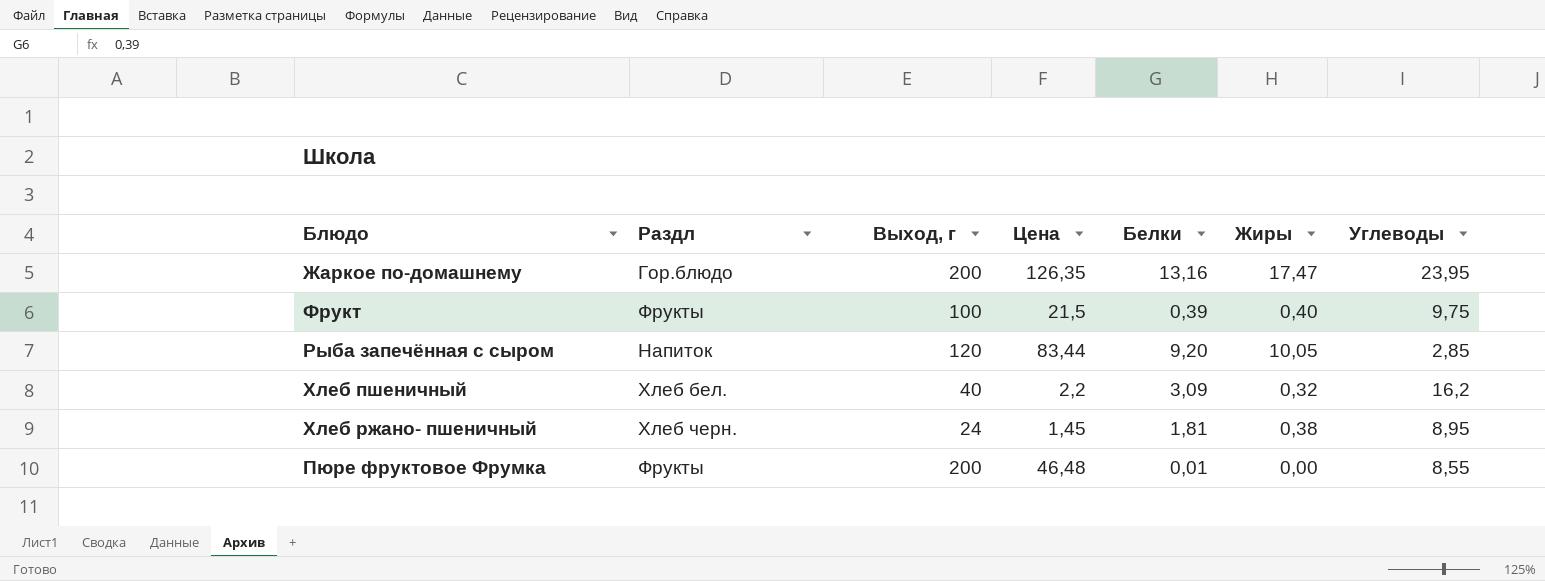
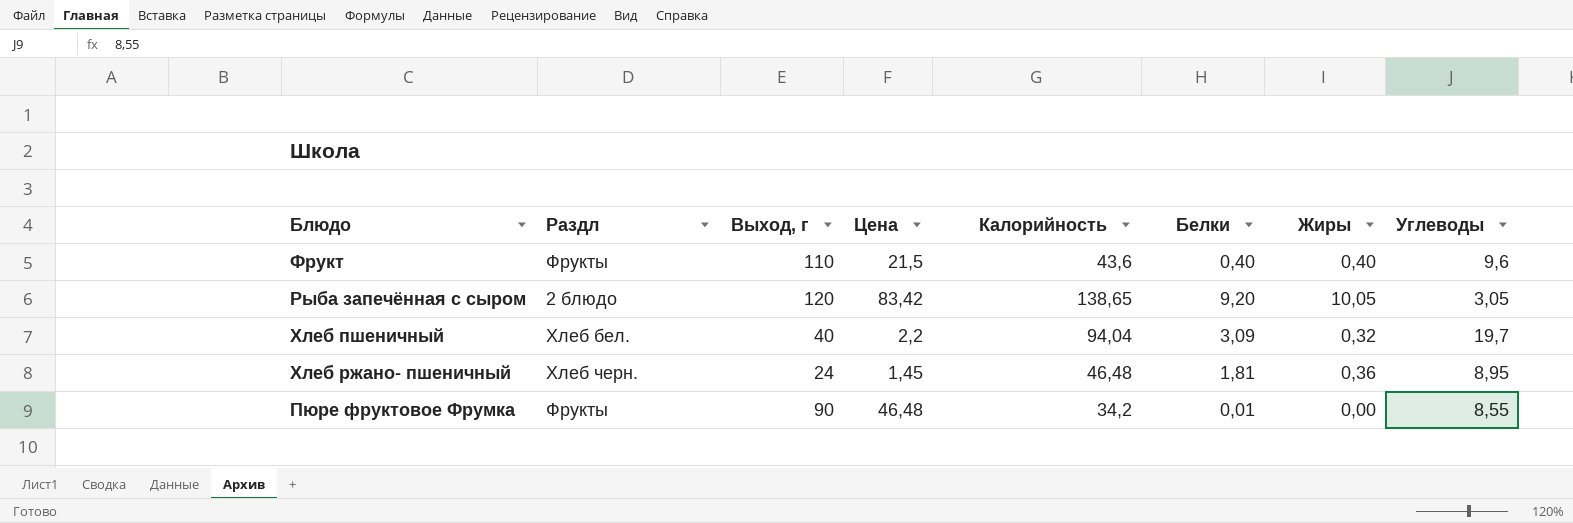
column Калорийность | position: none -> 5
row Жаркое по-домашнему: Гор.блюдо | 200 | 126,35 | 13,16 | 17,47 | 23,95 -> none
Фрукт | Выход, г: 100 -> 110
Фрукт | Белки: 0,39 -> 0,40
Фрукт | Углеводы: 9,75 -> 9,6
Рыба запечённая с сыром | Раздл: Напиток -> 2 блюдо
Рыба запечённая с сыром | Цена: 83,44 -> 83,42
Рыба запечённая с сыром | Углеводы: 2,85 -> 3,05
Хлеб пшеничный | Углеводы: 16,2 -> 19,7
Хлеб ржано- пшеничный | Жиры: 0,38 -> 0,36
Пюре фруктовое Фрумка | Выход, г: 200 -> 90

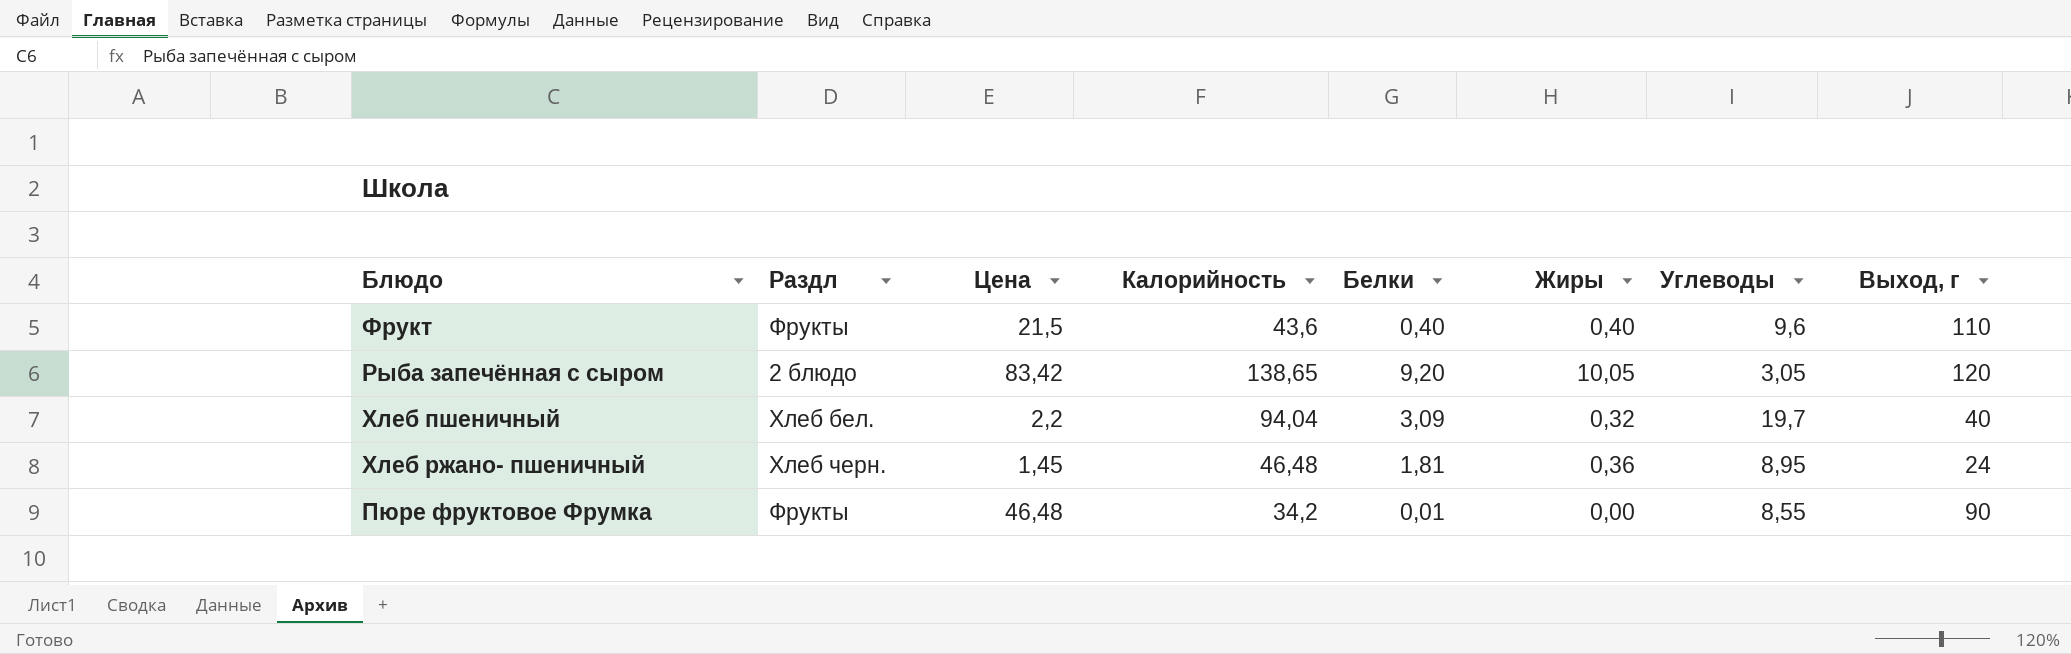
column Выход, г | position: 3 -> 8

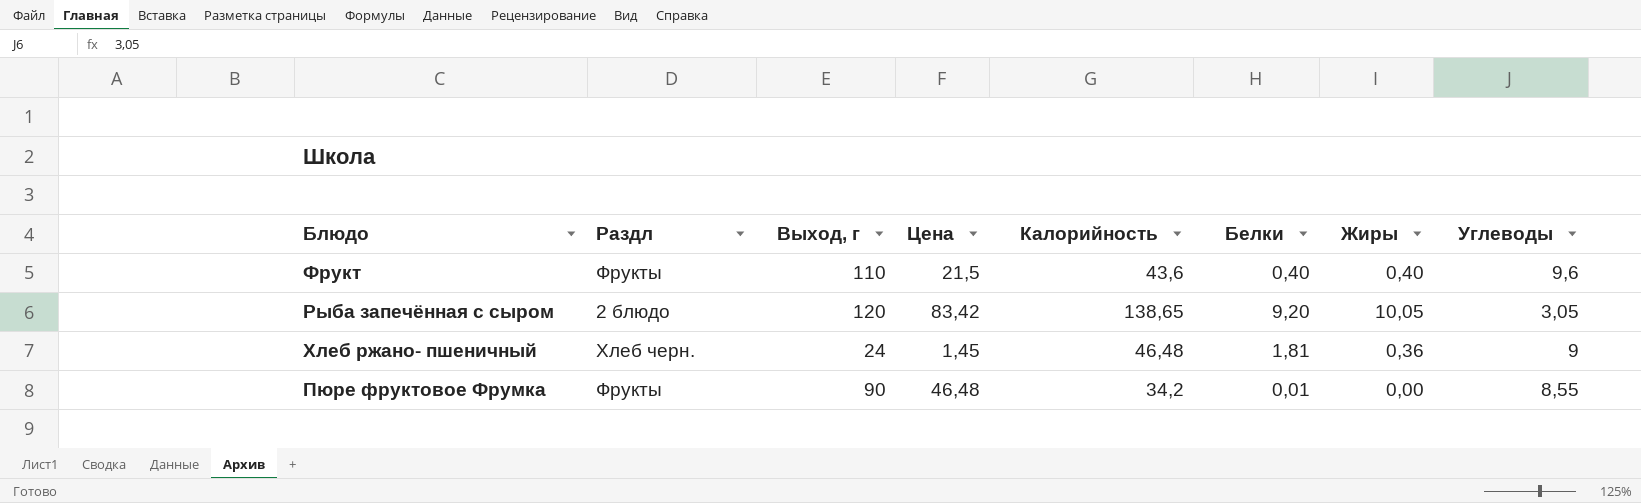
column Выход, г | position: 8 -> 3
row Хлеб пшеничный: Хлеб бел. | 2,2 | 94,04 | 3,09 | 0,32 | 19,7 | 40 -> none
Хлеб ржано- пшеничный | Углеводы: 8,95 -> 9

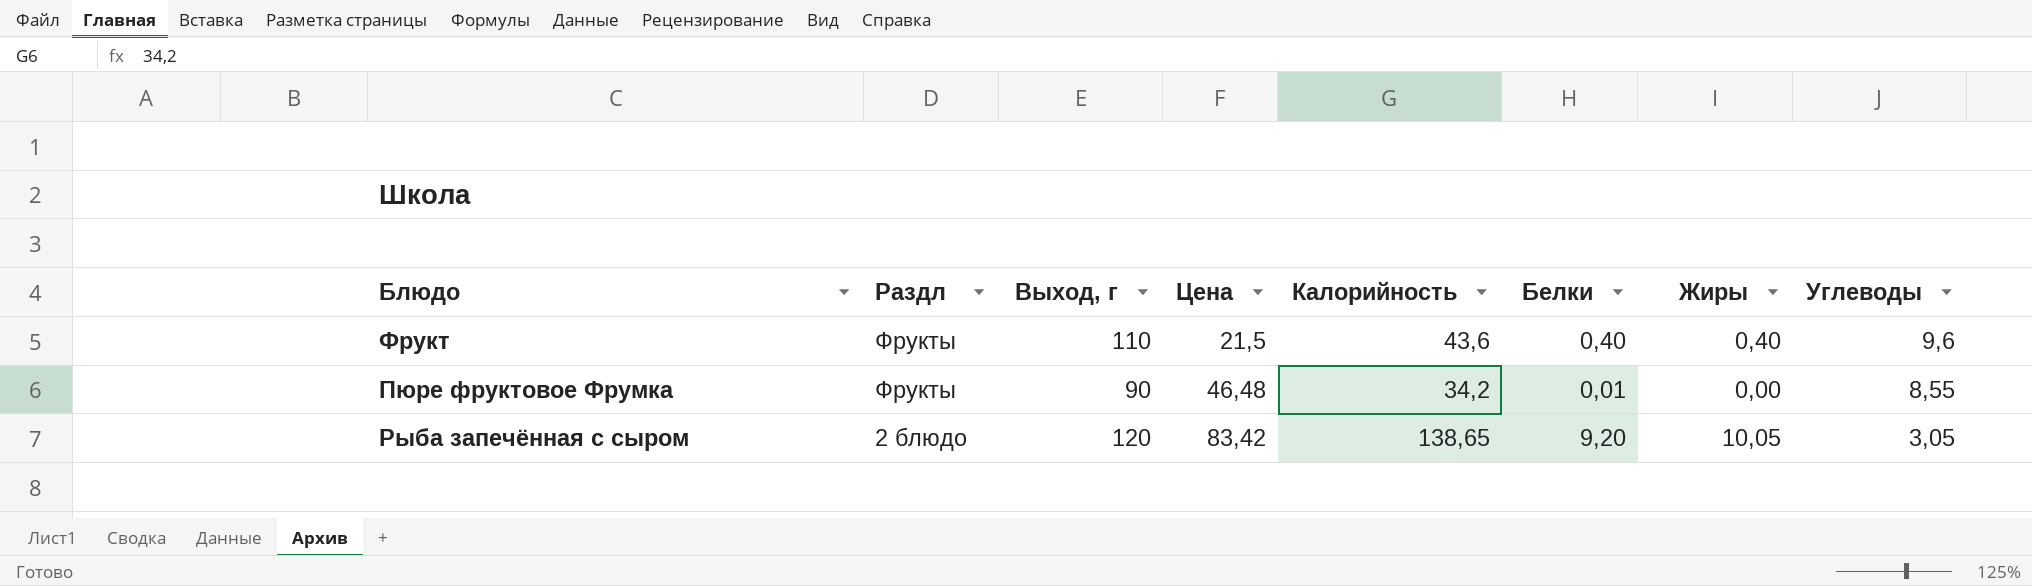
row order: none -> Раздл descending
row Хлеб ржано- пшеничный: Хлеб черн. | 24 | 1,45 | 46,48 | 1,81 | 0,36 | 9 -> none

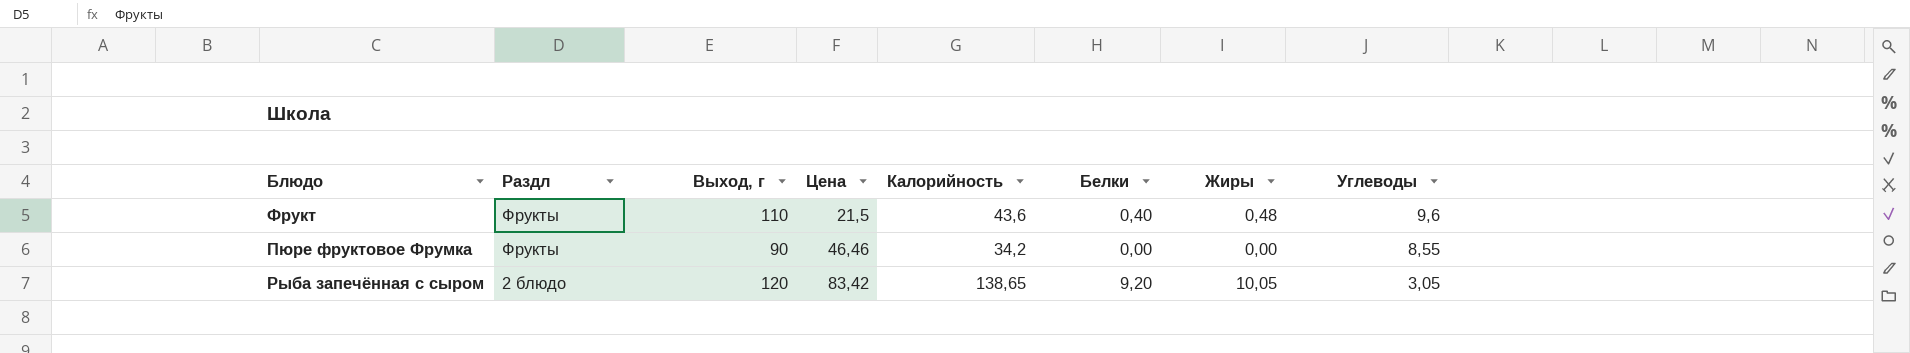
Фрукт | Жиры: 0,40 -> 0,48
Пюре фруктовое Фрумка | Цена: 46,48 -> 46,46
Пюре фруктовое Фрумка | Белки: 0,01 -> 0,00

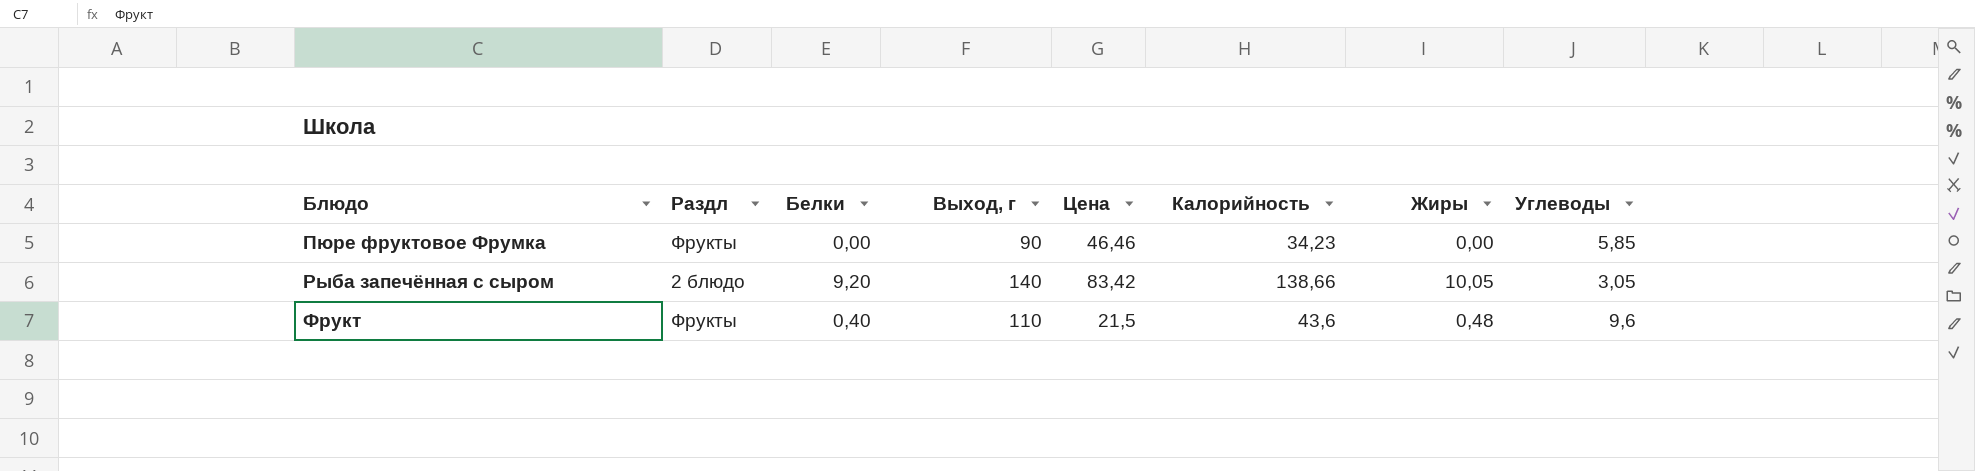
row order: Раздл descending -> Блюдо ascending
column Белки | position: 6 -> 3
Пюре фруктовое Фрумка | Калорийность: 34,2 -> 34,23
Пюре фруктовое Фрумка | Углеводы: 8,55 -> 5,85
Рыба запечённая с сыром | Выход, г: 120 -> 140
Рыба запечённая с сыром | Калорийность: 138,65 -> 138,66

